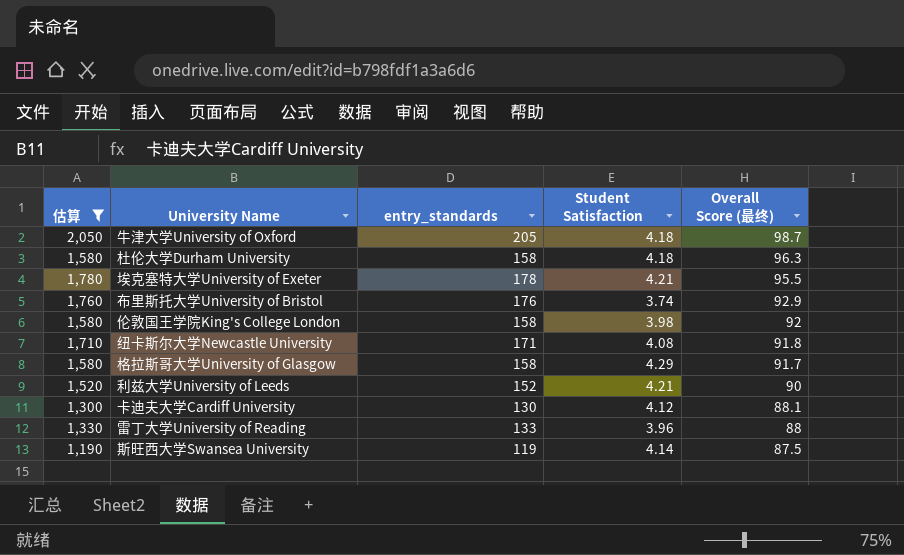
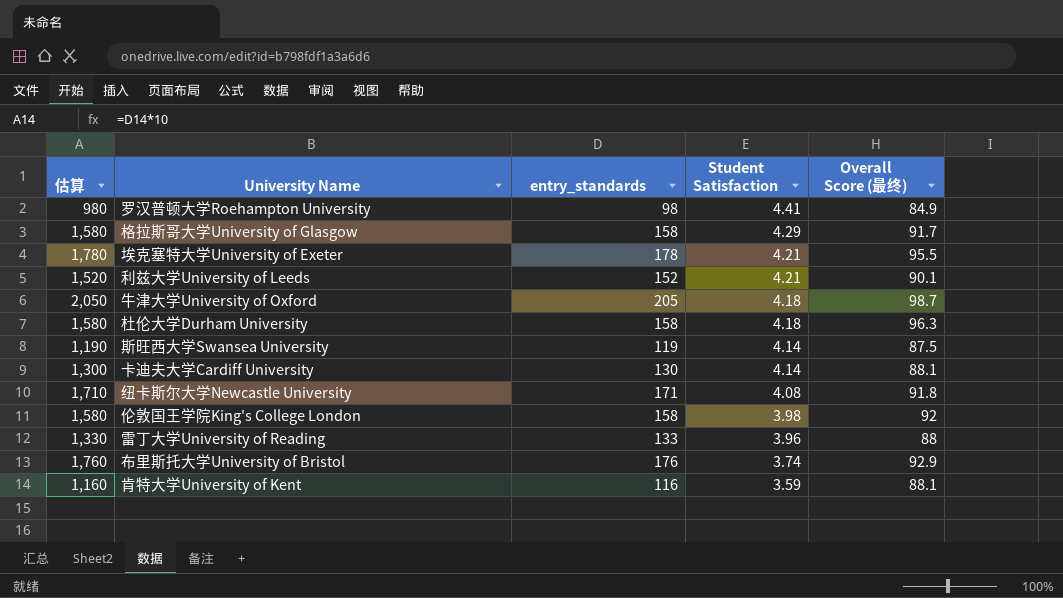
filter: 估算 >= 1,190 -> none
row order: Overall Score (最终) descending -> Student Satisfaction descending
利兹大学University of Leeds | Overall Score (最终): 90 -> 90.1
卡迪夫大学Cardiff University | Student Satisfaction: 4.12 -> 4.14

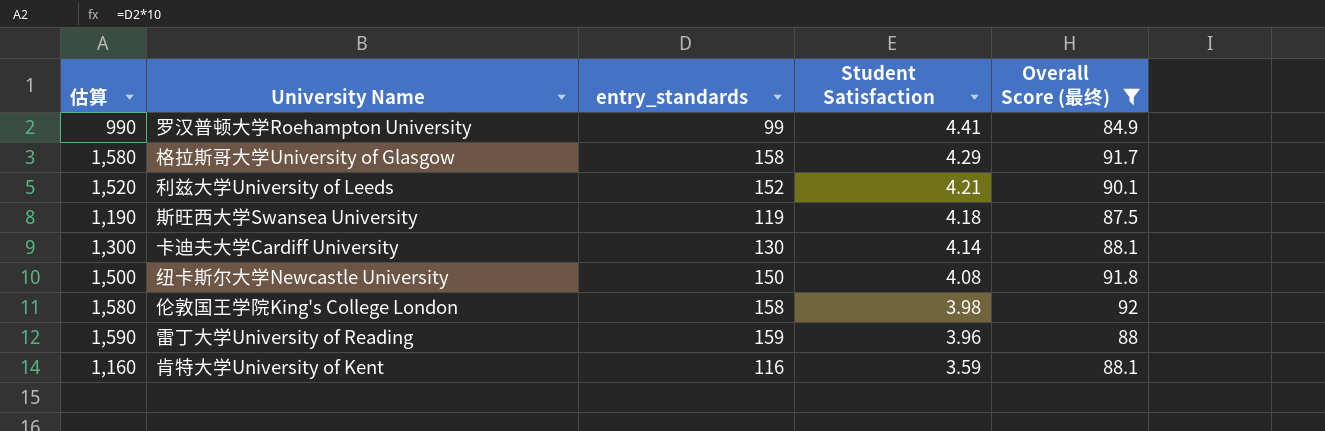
filter: none -> Overall Score (最终) <= 92
罗汉普顿大学Roehampton University | 估算: 980 -> 990
罗汉普顿大学Roehampton University | entry_standards: 98 -> 99
斯旺西大学Swansea University | Student Satisfaction: 4.14 -> 4.18
纽卡斯尔大学Newcastle University | 估算: 1,710 -> 1,500
纽卡斯尔大学Newcastle University | entry_standards: 171 -> 150
雷丁大学University of Reading | 估算: 1,330 -> 1,590
雷丁大学University of Reading | entry_standards: 133 -> 159

